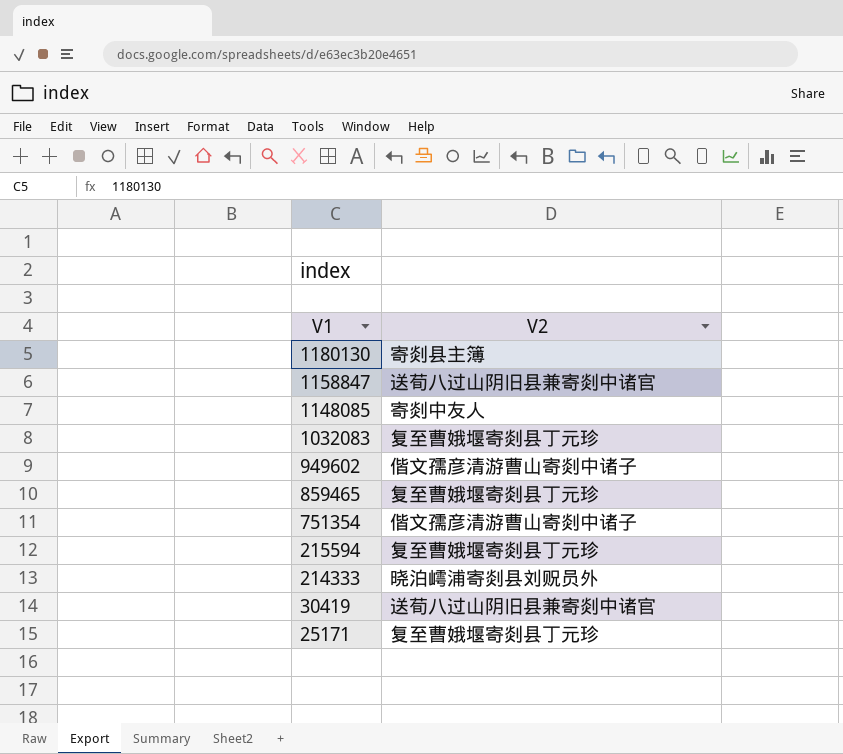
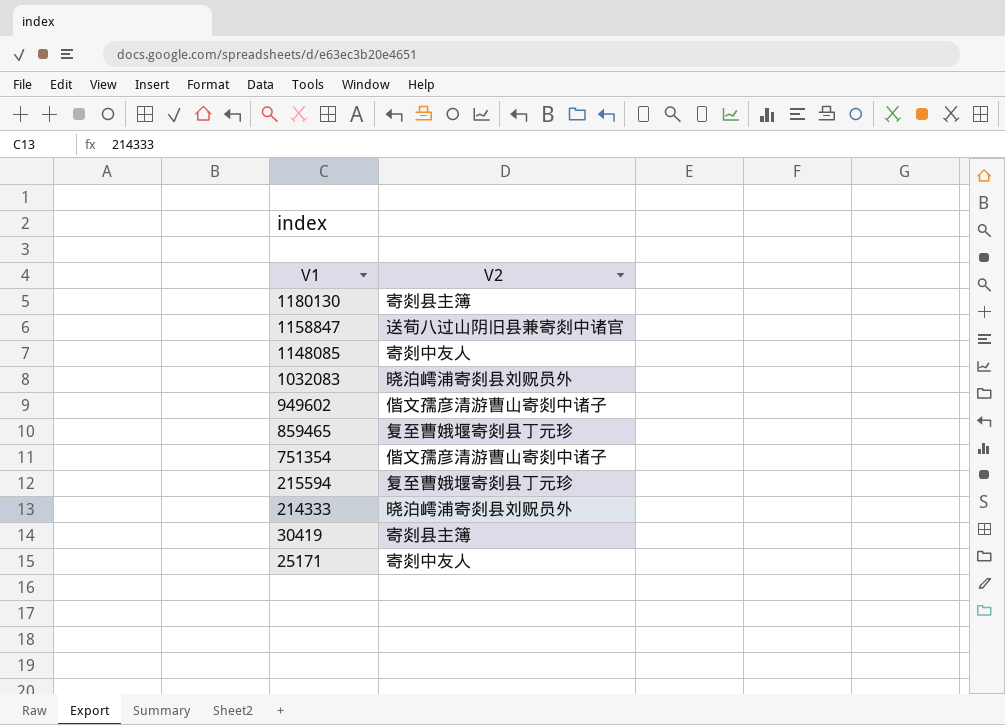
1032083 | V2: 复至曹娥堰寄剡县丁元珍 -> 晓泊嶀浦寄剡县刘贶员外
30419 | V2: 送荀八过山阴旧县兼寄剡中诸官 -> 寄剡县主簿
25171 | V2: 复至曹娥堰寄剡县丁元珍 -> 寄剡中友人

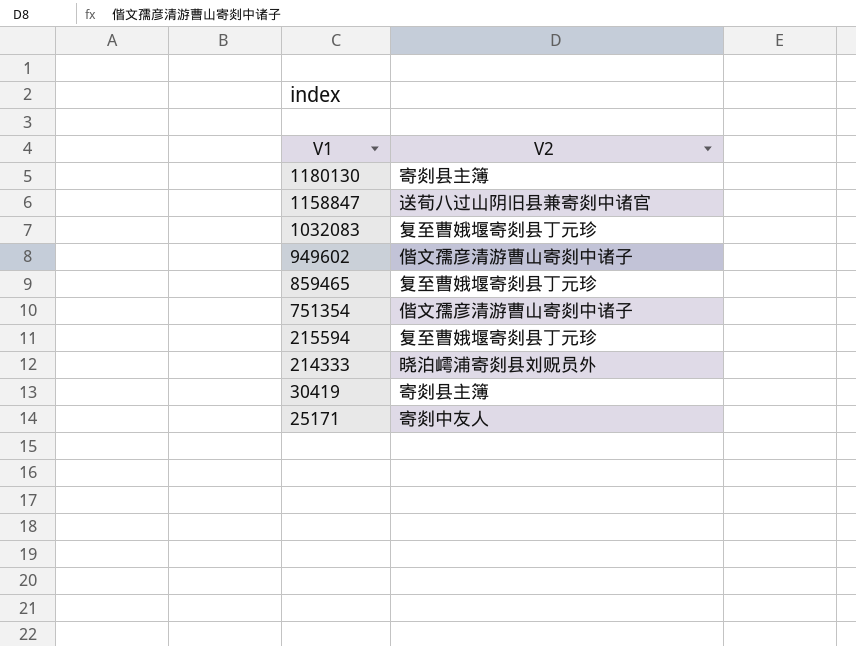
row 1148085: 寄剡中友人 -> none
1032083 | V2: 晓泊嶀浦寄剡县刘贶员外 -> 复至曹娥堰寄剡县丁元珍

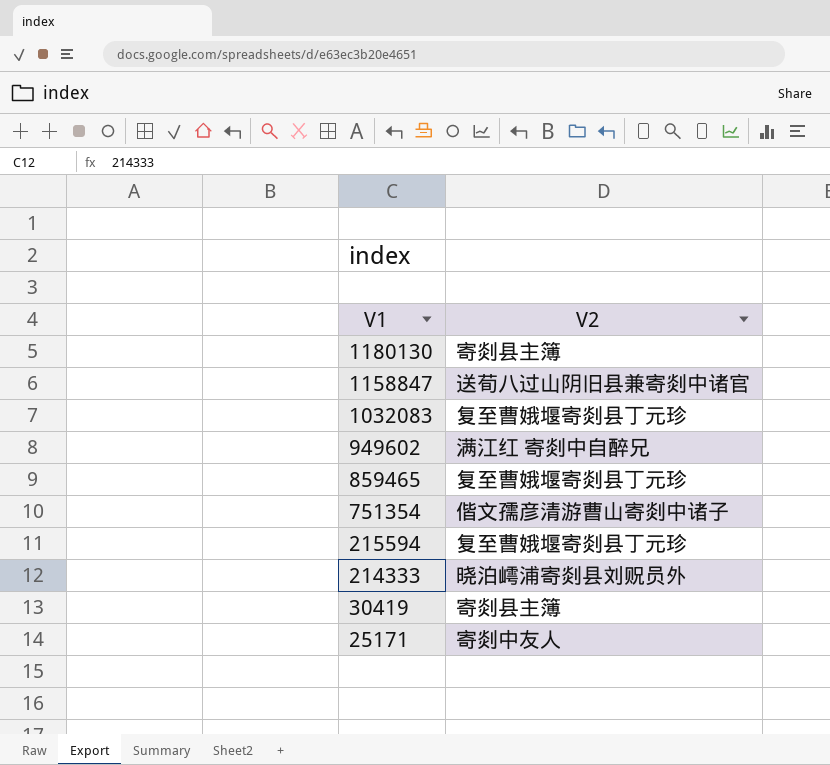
949602 | V2: 偕文孺彦清游曹山寄剡中诸子 -> 满江红 寄剡中自醉兄

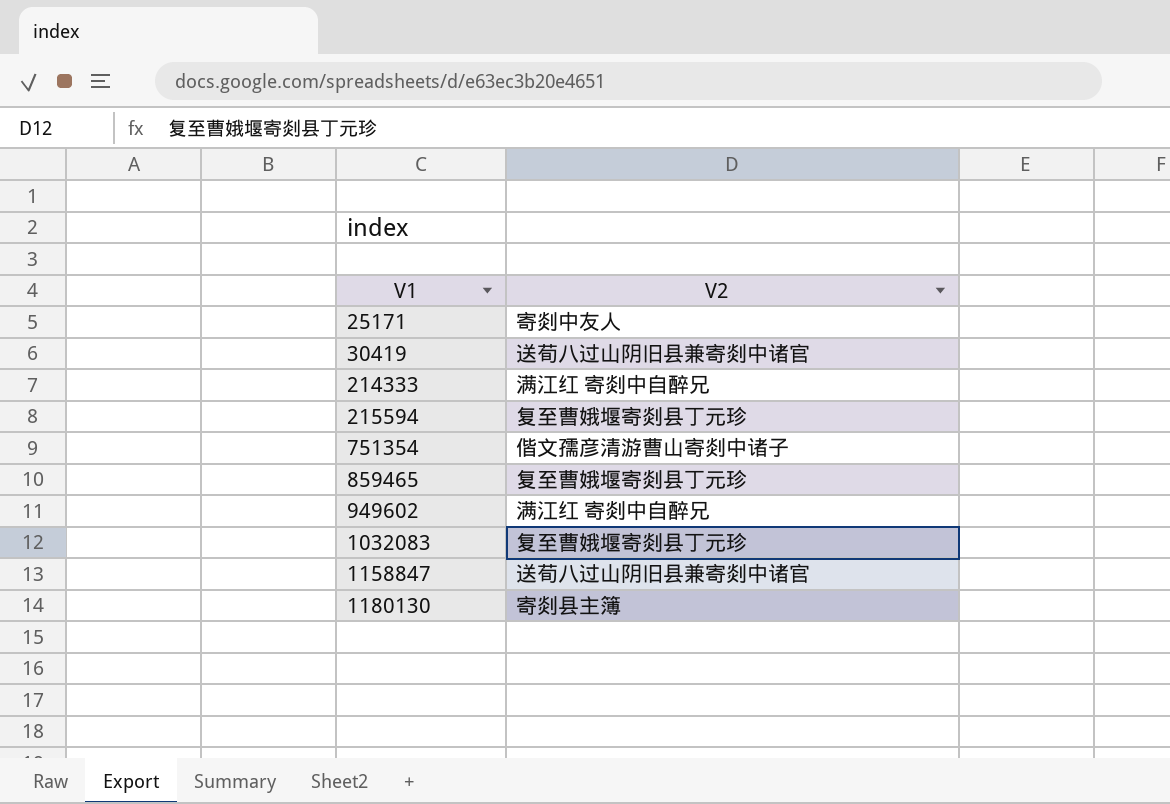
row order: V1 descending -> V1 ascending
30419 | V2: 寄剡县主簿 -> 送荀八过山阴旧县兼寄剡中诸官
214333 | V2: 晓泊嶀浦寄剡县刘贶员外 -> 满江红 寄剡中自醉兄

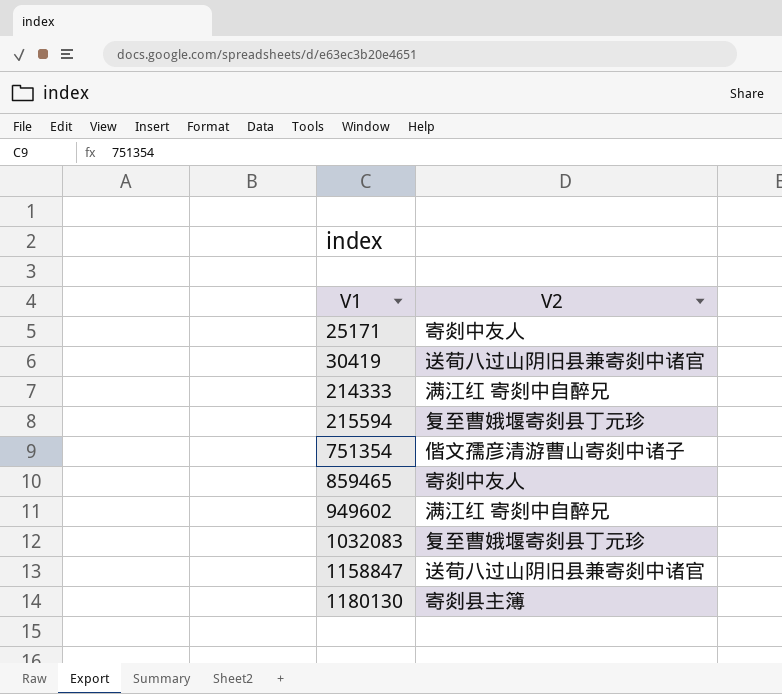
859465 | V2: 复至曹娥堰寄剡县丁元珍 -> 寄剡中友人

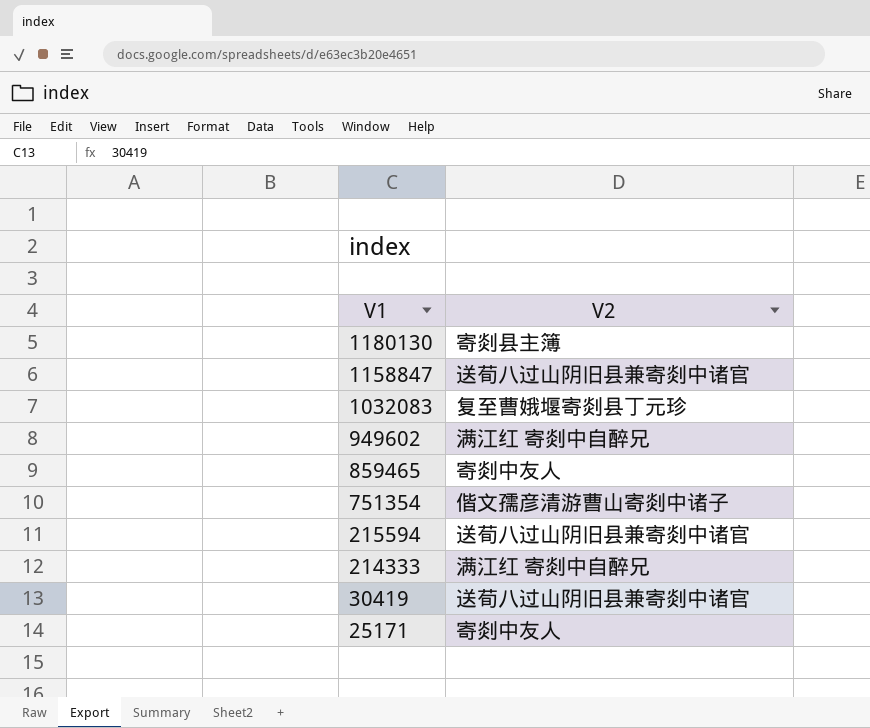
row order: V1 ascending -> V1 descending
215594 | V2: 复至曹娥堰寄剡县丁元珍 -> 送荀八过山阴旧县兼寄剡中诸官

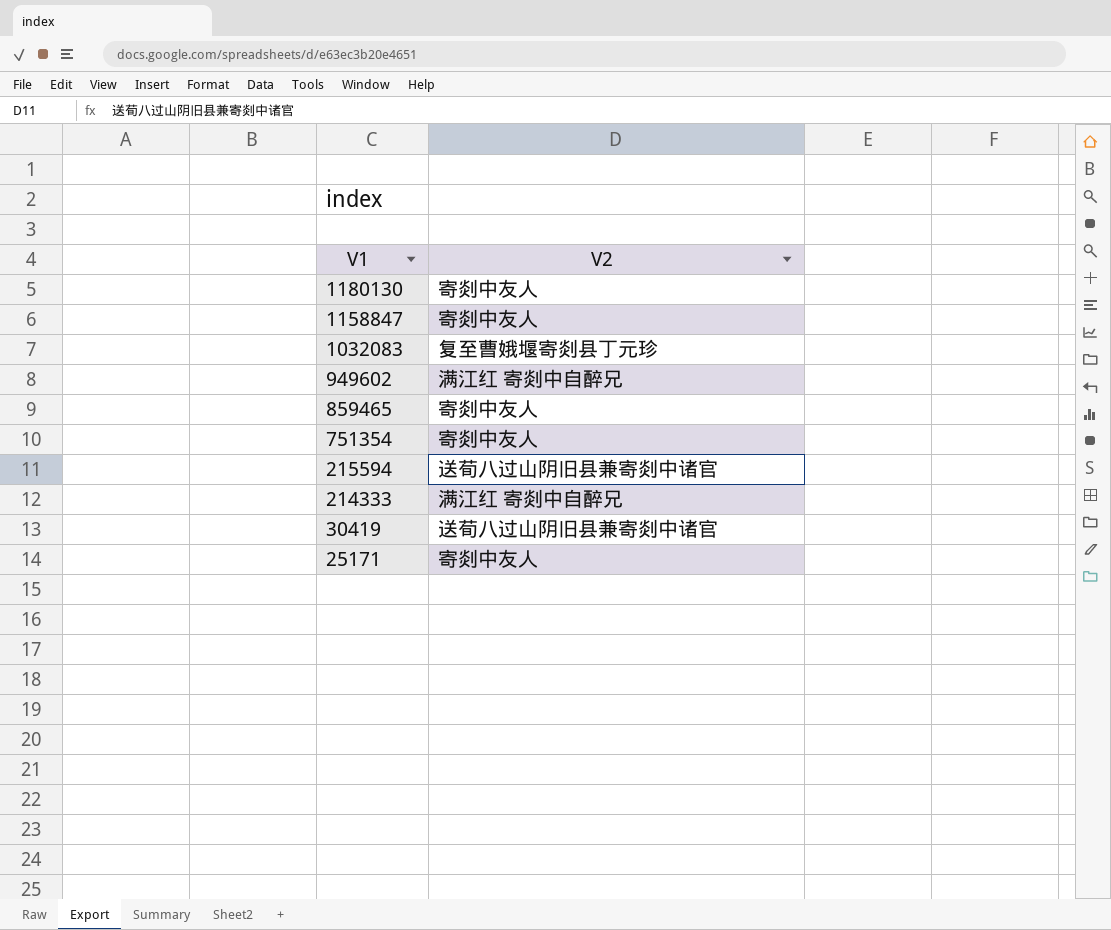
1180130 | V2: 寄剡县主簿 -> 寄剡中友人
1158847 | V2: 送荀八过山阴旧县兼寄剡中诸官 -> 寄剡中友人
751354 | V2: 偕文孺彦清游曹山寄剡中诸子 -> 寄剡中友人

